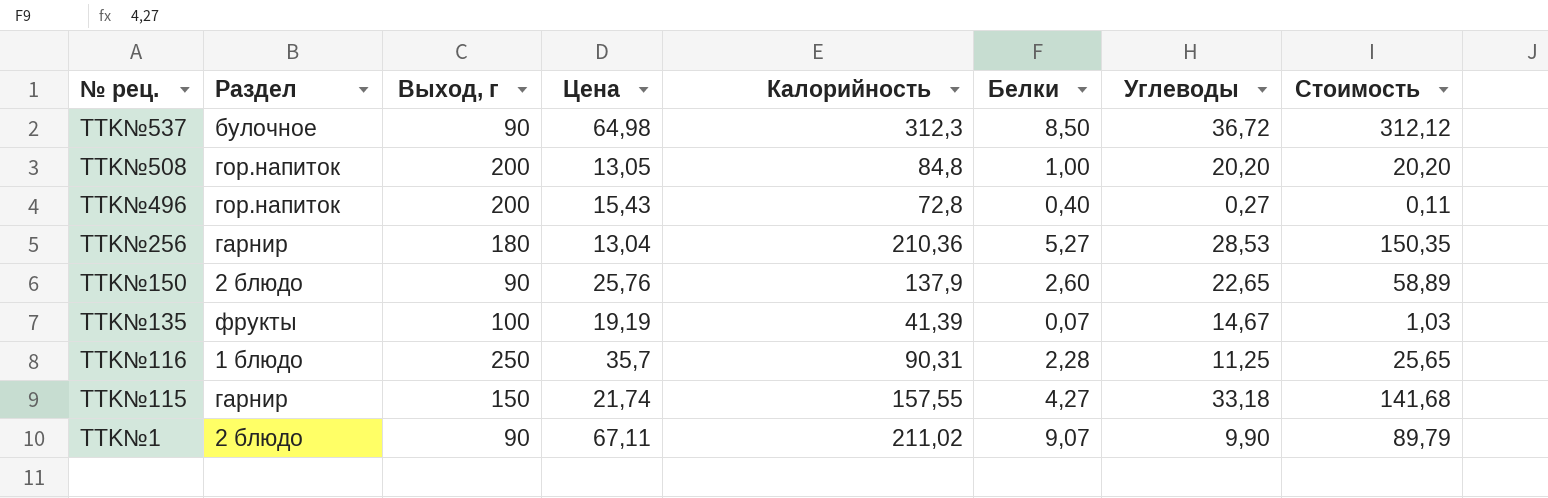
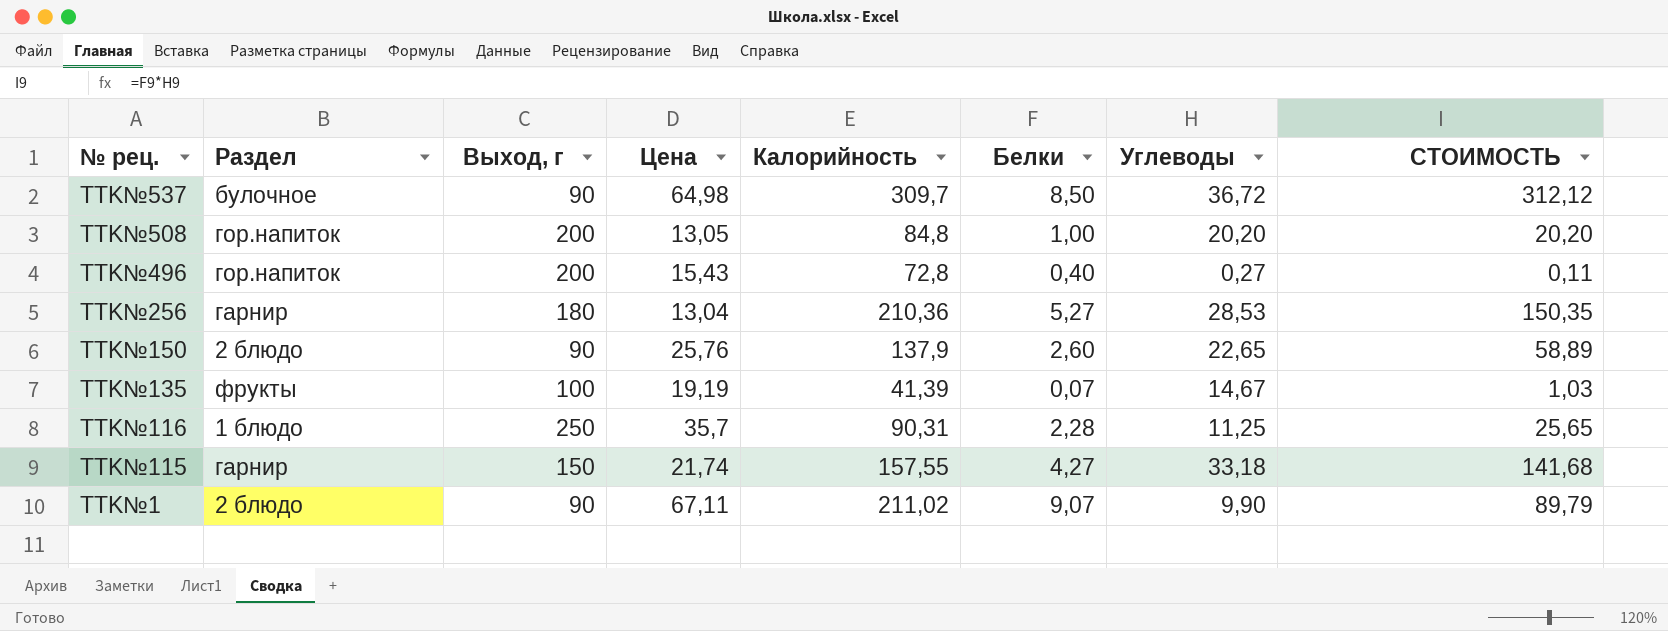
column name: Стоимость -> СТОИМОСТЬ
TTK№537 | Калорийность: 312,3 -> 309,7

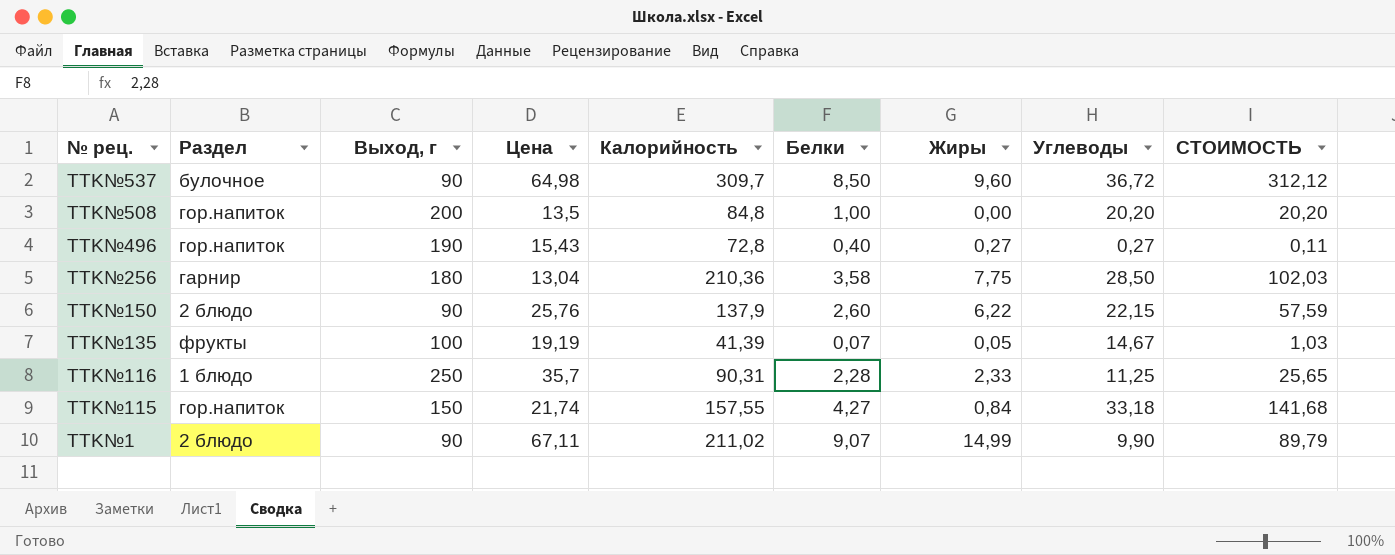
column Жиры | position: none -> 7
TTK№508 | Цена: 13,05 -> 13,5
TTK№496 | Выход, г: 200 -> 190
TTK№256 | Белки: 5,27 -> 3,58
TTK№256 | Углеводы: 28,53 -> 28,50
TTK№256 | СТОИМОСТЬ: 150,35 -> 102,03
TTK№150 | Углеводы: 22,65 -> 22,15
TTK№150 | СТОИМОСТЬ: 58,89 -> 57,59
TTK№115 | Раздел: гарнир -> гор.напиток

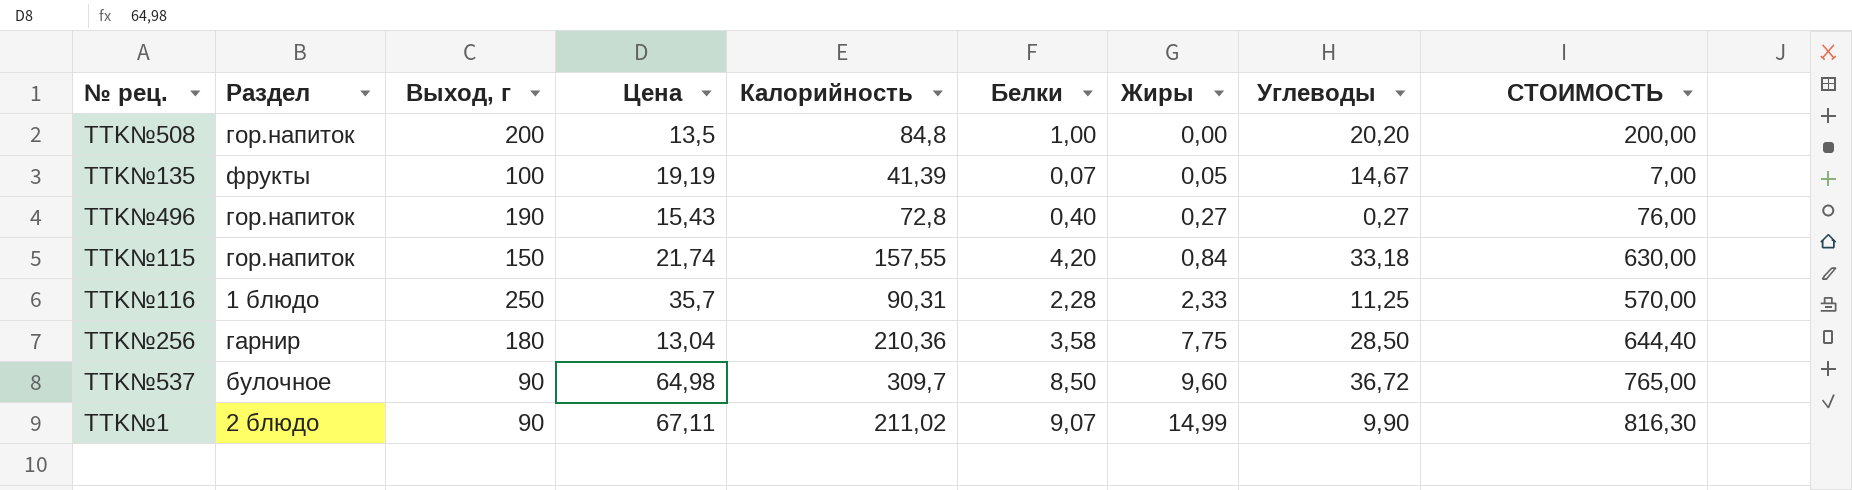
row order: № рец. descending -> Жиры ascending
column СТОИМОСТЬ | formula: [Белки] * [Углеводы] -> [Выход, г] * [Белки]
row TTK№150: 2 блюдо | 90 | 25,76 | 137,9 | 2,60 | 6,22 | 22,15 | 57,59 -> none
TTK№115 | Белки: 4,27 -> 4,20

